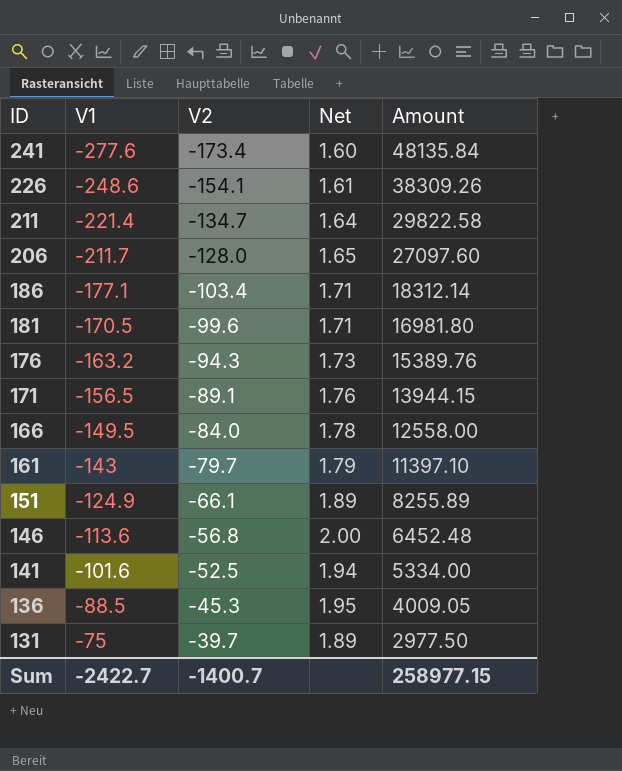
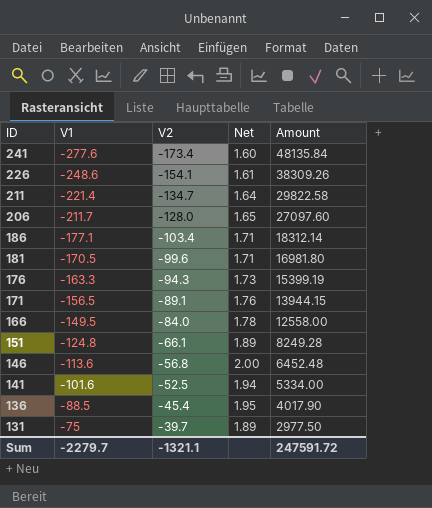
row 161: -143 | -79.7 | 1.79 | 11397.10 -> none
176 | V1: -163.2 -> -163.3
176 | Amount: 15389.76 -> 15399.19
151 | V1: -124.9 -> -124.8
151 | Amount: 8255.89 -> 8249.28
136 | V2: -45.3 -> -45.4
136 | Amount: 4009.05 -> 4017.90
Sum | V1: -2422.7 -> -2279.7
Sum | V2: -1400.7 -> -1321.1
Sum | Amount: 258977.15 -> 247591.72

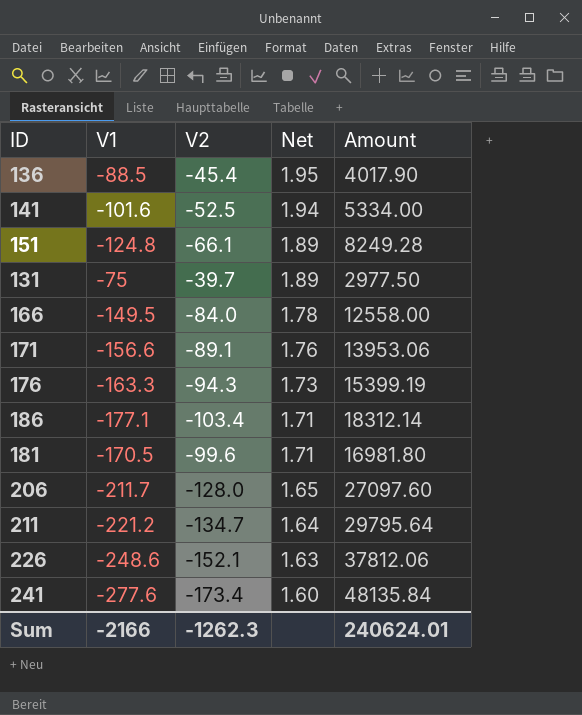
row order: ID descending -> Net descending
row 146: -113.6 | -56.8 | 2.00 | 6452.48 -> none
171 | V1: -156.5 -> -156.6
171 | Amount: 13944.15 -> 13953.06
211 | V1: -221.4 -> -221.2
211 | Amount: 29822.58 -> 29795.64
226 | V2: -154.1 -> -152.1
226 | Net: 1.61 -> 1.63
226 | Amount: 38309.26 -> 37812.06
Sum | V1: -2279.7 -> -2166
Sum | V2: -1321.1 -> -1262.3
Sum | Amount: 247591.72 -> 240624.01

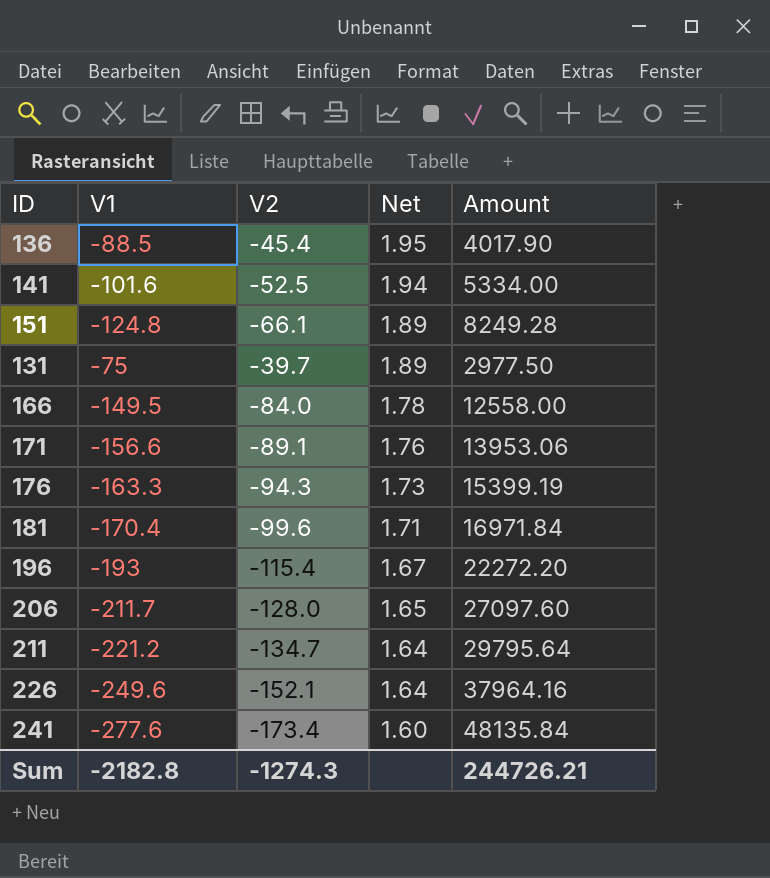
row 186: -177.1 | -103.4 | 1.71 | 18312.14 -> none
181 | V1: -170.5 -> -170.4
181 | Amount: 16981.80 -> 16971.84
row 196: none -> -193 | -115.4 | 1.67 | 22272.20
226 | V1: -248.6 -> -249.6
226 | Net: 1.63 -> 1.64
226 | Amount: 37812.06 -> 37964.16
Sum | V1: -2166 -> -2182.8
Sum | V2: -1262.3 -> -1274.3
Sum | Amount: 240624.01 -> 244726.21

